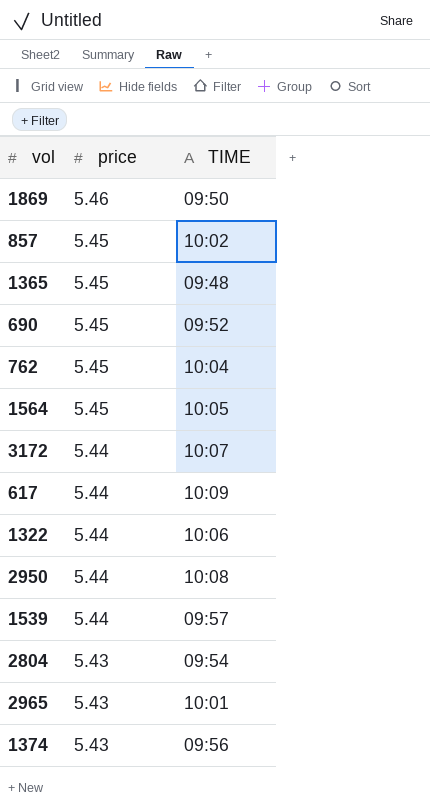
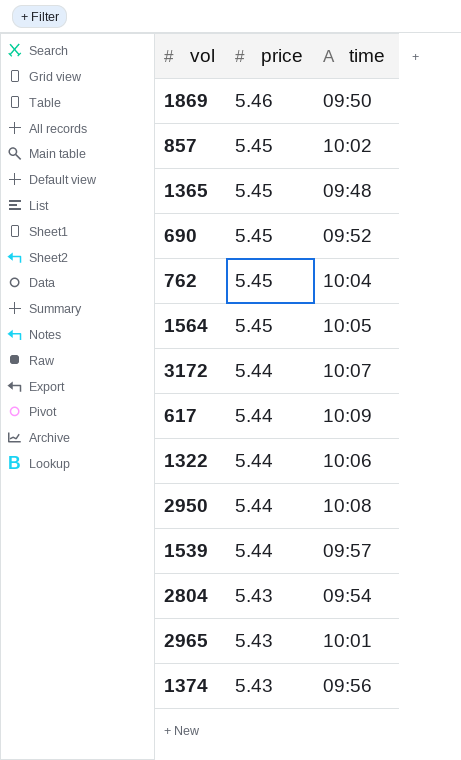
column name: TIME -> time

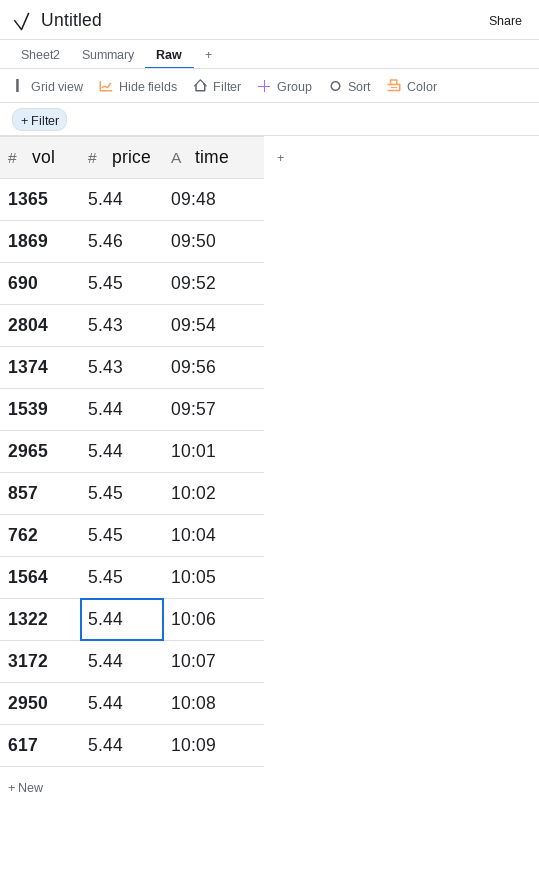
row order: price descending -> time ascending
1365 | price: 5.45 -> 5.44
2965 | price: 5.43 -> 5.44

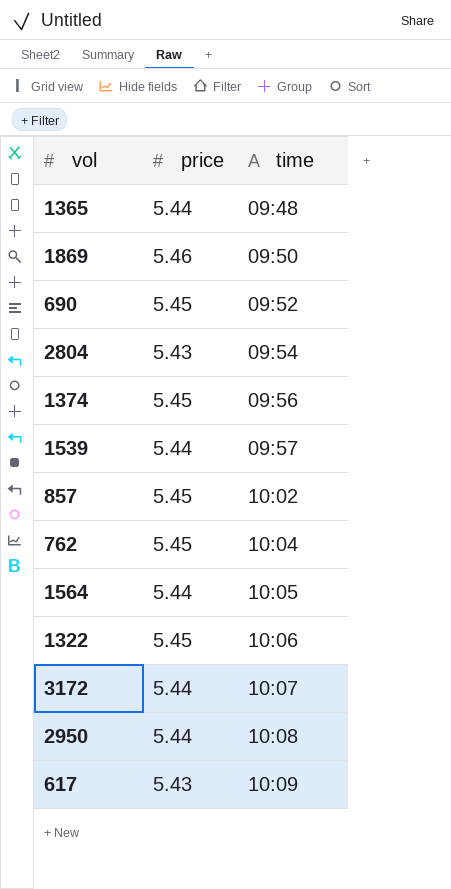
row 2965: 5.44 | 10:01 -> none
1374 | price: 5.43 -> 5.45
1564 | price: 5.45 -> 5.44
1322 | price: 5.44 -> 5.45
617 | price: 5.44 -> 5.43

